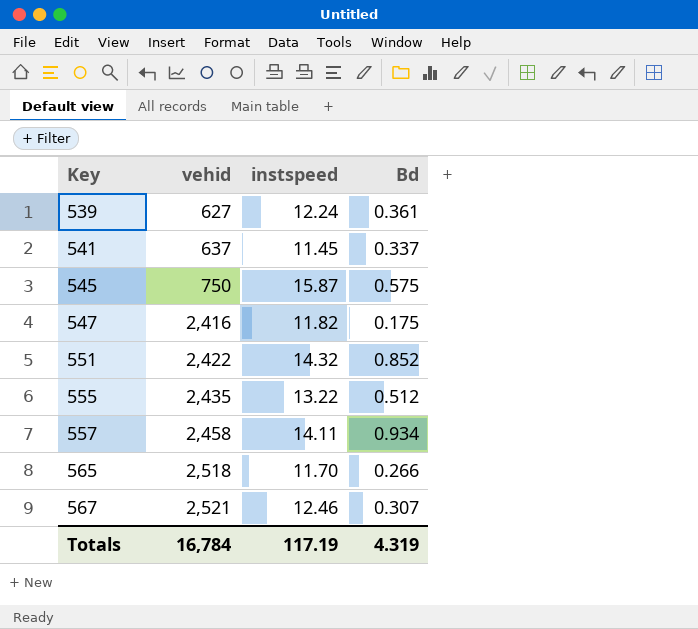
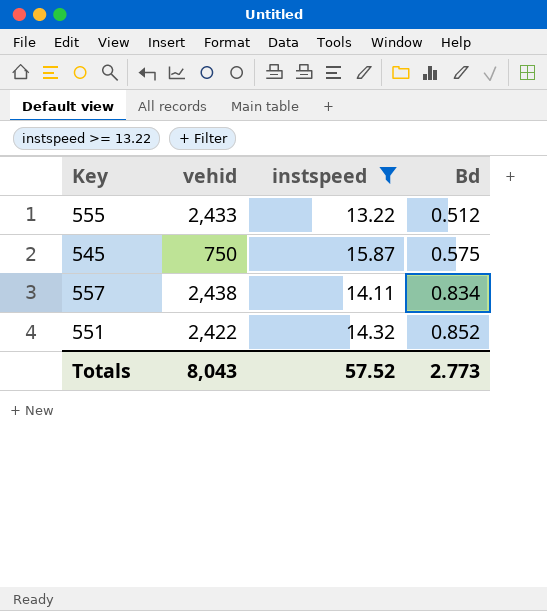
filter: none -> instspeed >= 13.22
row order: Key ascending -> Bd ascending
555 | vehid: 2,435 -> 2,433
557 | vehid: 2,458 -> 2,438
557 | Bd: 0.934 -> 0.834
Totals | vehid: 16,784 -> 8,043
Totals | instspeed: 117.19 -> 57.52
Totals | Bd: 4.319 -> 2.773

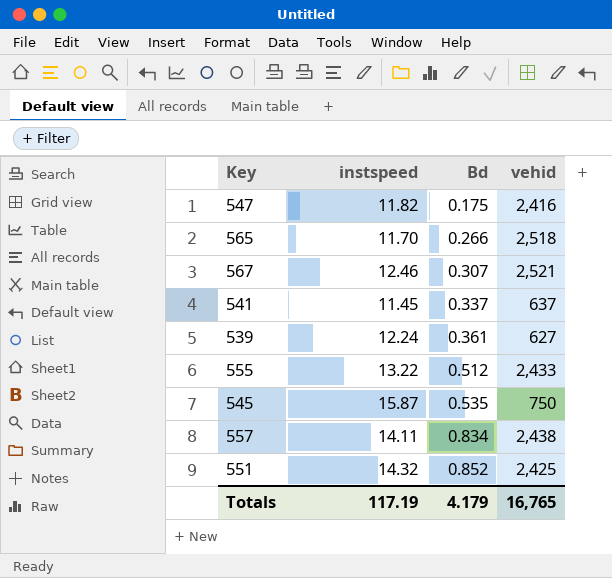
filter: instspeed >= 13.22 -> none
column vehid | position: 2 -> 4
545 | Bd: 0.575 -> 0.535
551 | vehid: 2,422 -> 2,425
Totals | instspeed: 57.52 -> 117.19
Totals | Bd: 2.773 -> 4.179
Totals | vehid: 8,043 -> 16,765

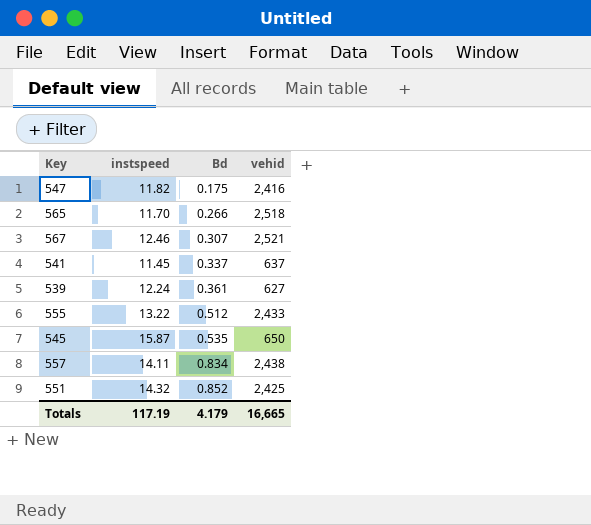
545 | vehid: 750 -> 650
Totals | vehid: 16,765 -> 16,665

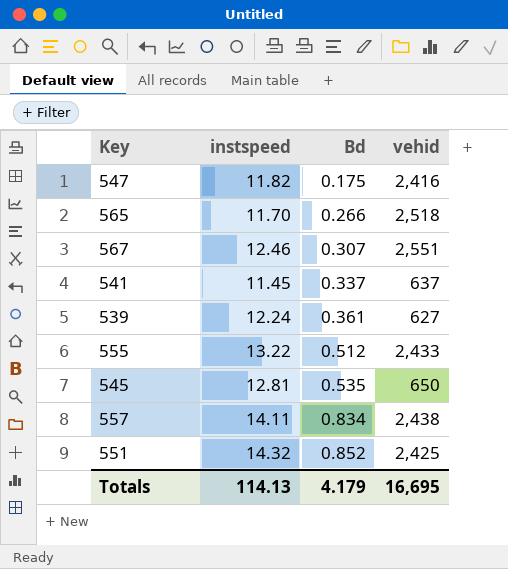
567 | vehid: 2,521 -> 2,551
545 | instspeed: 15.87 -> 12.81
Totals | instspeed: 117.19 -> 114.13
Totals | vehid: 16,665 -> 16,695

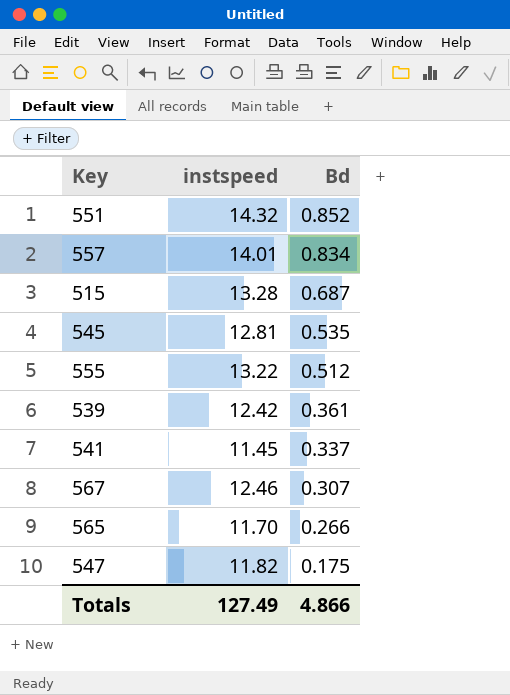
row order: Bd ascending -> Bd descending
column vehid | position: 4 -> none
557 | instspeed: 14.11 -> 14.01
row 515: none -> 13.28 | 0.687
539 | instspeed: 12.24 -> 12.42
Totals | instspeed: 114.13 -> 127.49
Totals | Bd: 4.179 -> 4.866

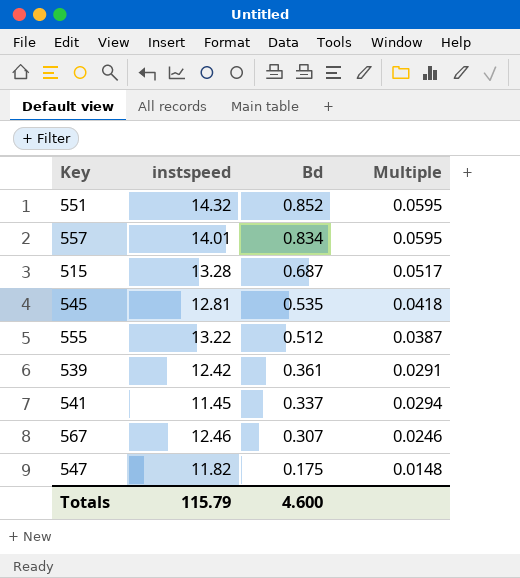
column Multiple | formula: none -> [Bd] / [instspeed]
row 565: 11.70 | 0.266 -> none
Totals | instspeed: 127.49 -> 115.79
Totals | Bd: 4.866 -> 4.600

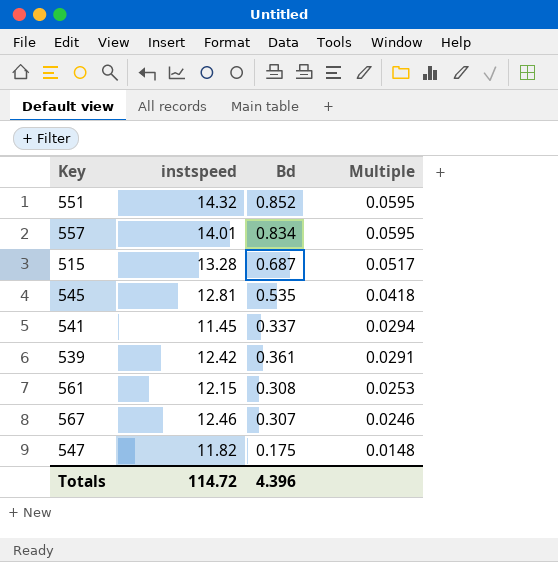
row order: Bd descending -> Multiple descending
row 555: 13.22 | 0.512 | 0.0387 -> none
row 561: none -> 12.15 | 0.308 | 0.0253
Totals | instspeed: 115.79 -> 114.72
Totals | Bd: 4.600 -> 4.396

